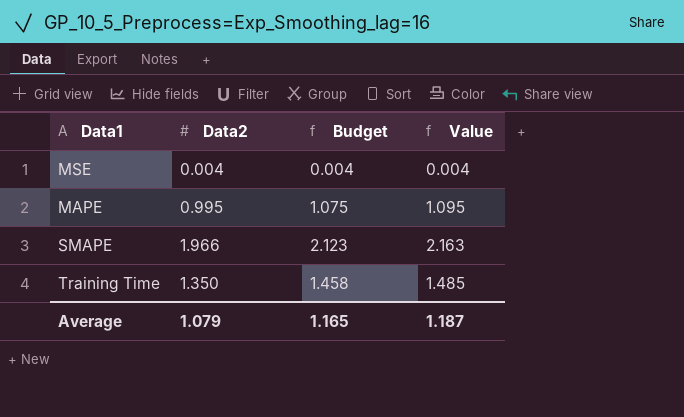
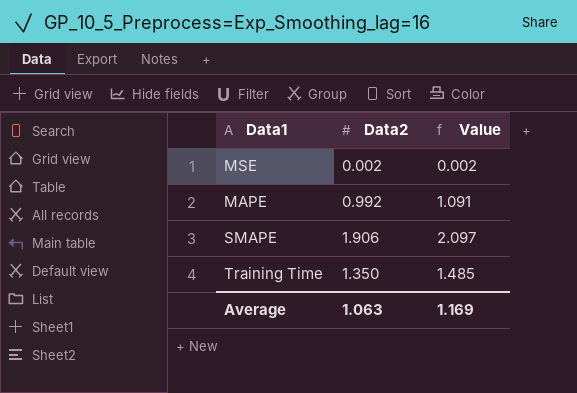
column Budget | formula: [Data2] * 1.08 -> none
MSE | Data2: 0.004 -> 0.002
MSE | Value: 0.004 -> 0.002
MAPE | Data2: 0.995 -> 0.992
MAPE | Value: 1.095 -> 1.091
SMAPE | Data2: 1.966 -> 1.906
SMAPE | Value: 2.163 -> 2.097
Average | Data2: 1.079 -> 1.063
Average | Value: 1.187 -> 1.169

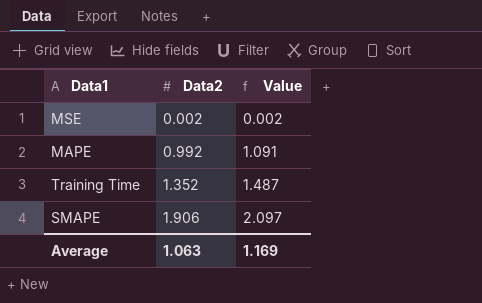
row order: none -> Data2 ascending
Training Time | Data2: 1.350 -> 1.352
Training Time | Value: 1.485 -> 1.487

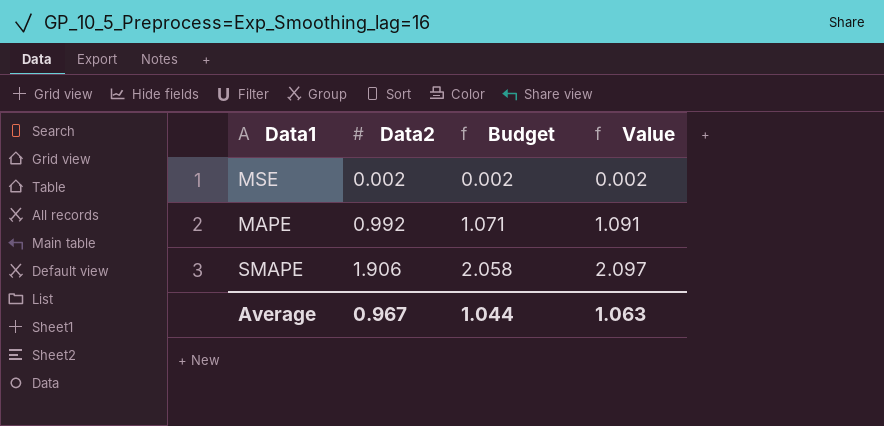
column Budget | formula: none -> [Data2] * 1.08
row Training Time: 1.352 | 1.487 -> none
Average | Data2: 1.063 -> 0.967
Average | Value: 1.169 -> 1.063

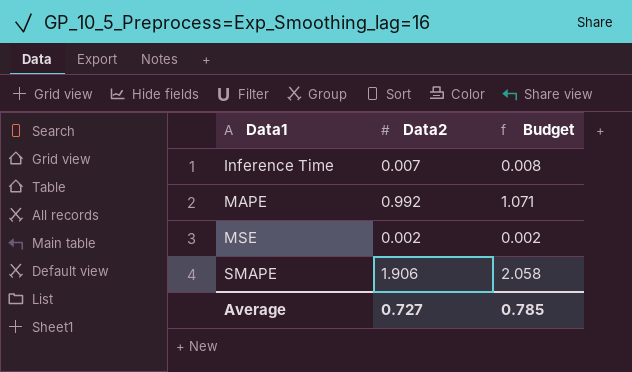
row order: Data2 ascending -> Data1 ascending
column Value | formula: [Data2] * 1.1 -> none
row Inference Time: none -> 0.007 | 0.008
Average | Data2: 0.967 -> 0.727
Average | Budget: 1.044 -> 0.785

